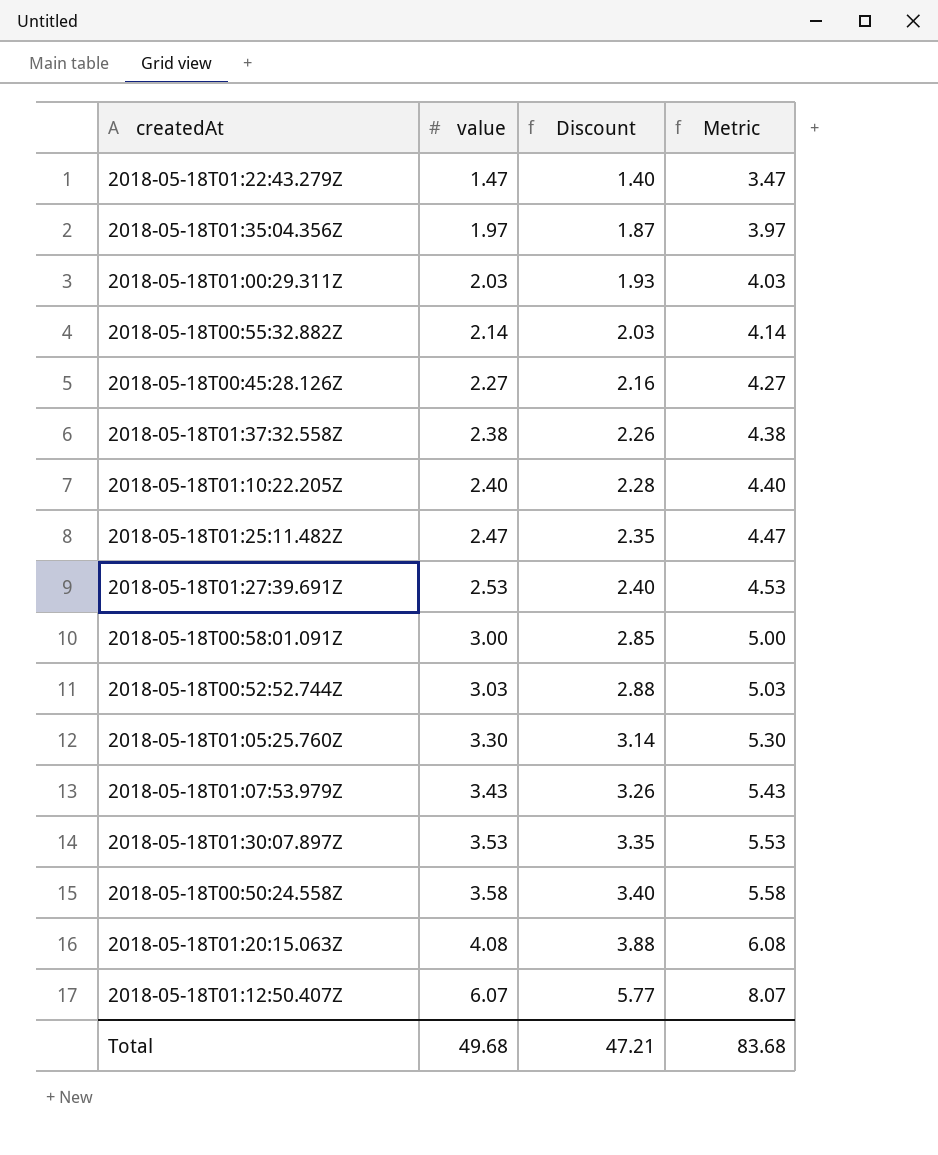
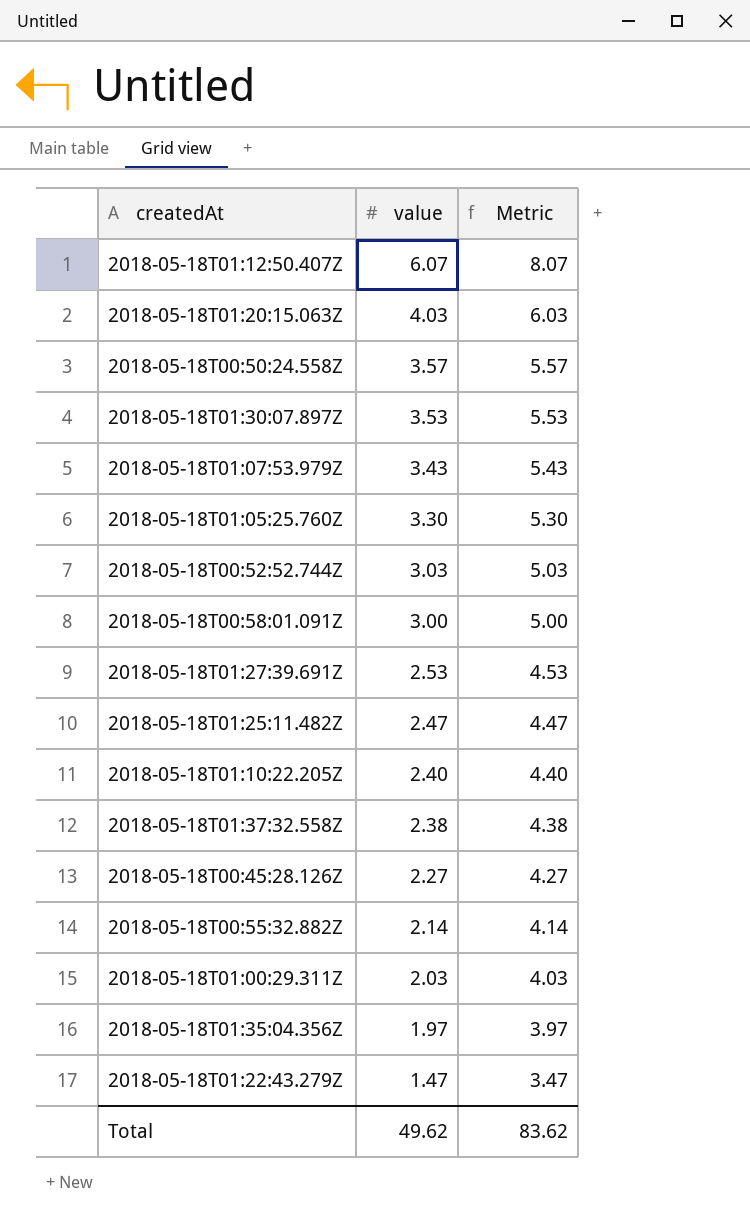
row order: value ascending -> value descending
column Discount | formula: [value] * 0.95 -> none
2018-05-18T01:20:15.063Z | value: 4.08 -> 4.03
2018-05-18T01:20:15.063Z | Metric: 6.08 -> 6.03
2018-05-18T00:50:24.558Z | value: 3.58 -> 3.57
2018-05-18T00:50:24.558Z | Metric: 5.58 -> 5.57
Total | value: 49.68 -> 49.62
Total | Metric: 83.68 -> 83.62

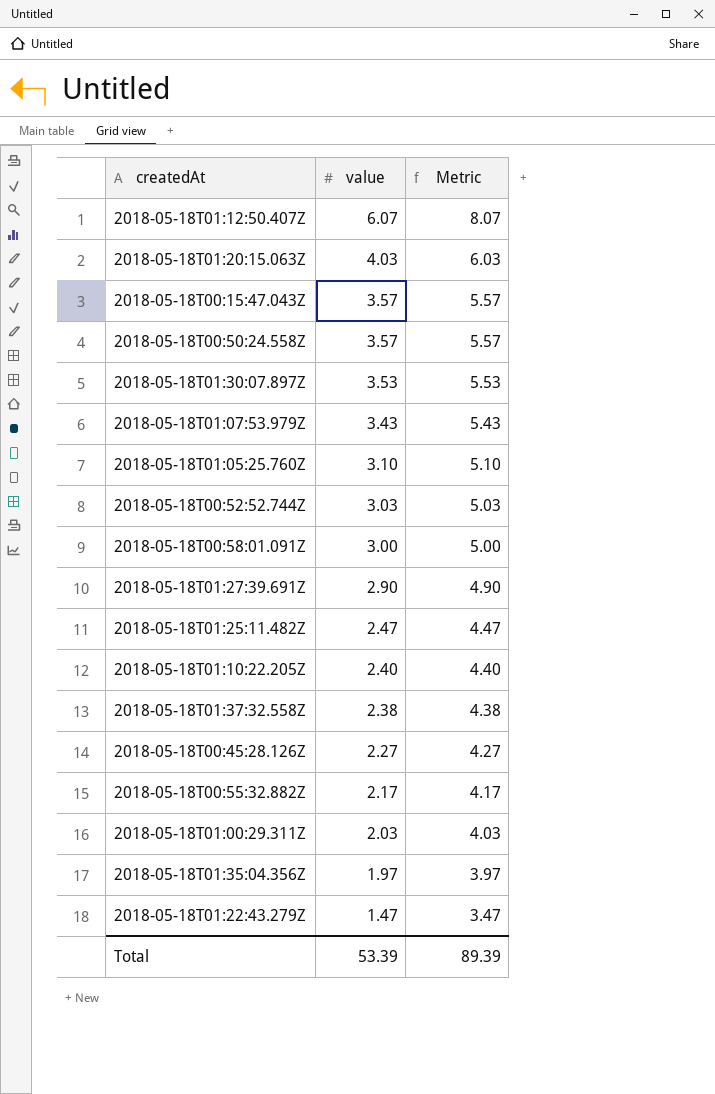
row 2018-05-18T00:15:47.043Z: none -> 3.57 | 5.57
2018-05-18T01:05:25.760Z | value: 3.30 -> 3.10
2018-05-18T01:05:25.760Z | Metric: 5.30 -> 5.10
2018-05-18T01:27:39.691Z | value: 2.53 -> 2.90
2018-05-18T01:27:39.691Z | Metric: 4.53 -> 4.90
2018-05-18T00:55:32.882Z | value: 2.14 -> 2.17
2018-05-18T00:55:32.882Z | Metric: 4.14 -> 4.17
Total | value: 49.62 -> 53.39
Total | Metric: 83.62 -> 89.39

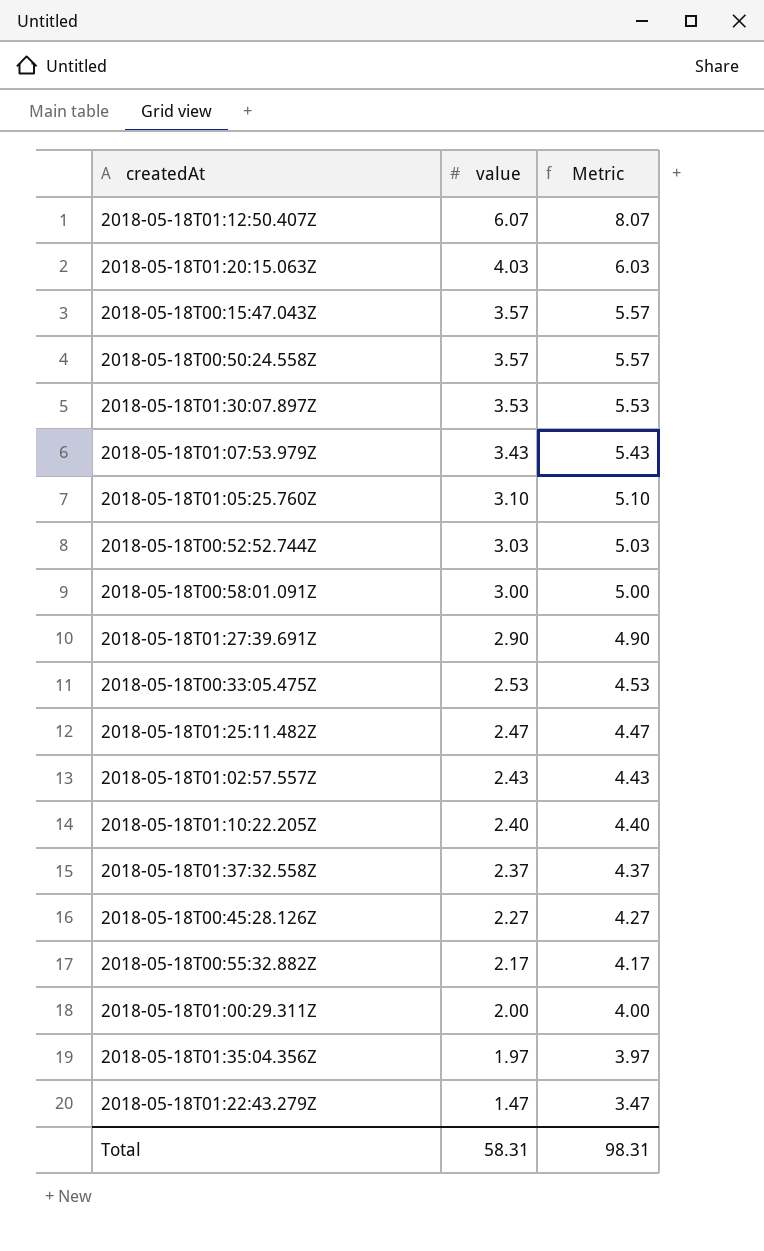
row 2018-05-18T00:33:05.475Z: none -> 2.53 | 4.53
row 2018-05-18T01:02:57.557Z: none -> 2.43 | 4.43
2018-05-18T01:37:32.558Z | value: 2.38 -> 2.37
2018-05-18T01:37:32.558Z | Metric: 4.38 -> 4.37
2018-05-18T01:00:29.311Z | value: 2.03 -> 2.00
2018-05-18T01:00:29.311Z | Metric: 4.03 -> 4.00
Total | value: 53.39 -> 58.31
Total | Metric: 89.39 -> 98.31

